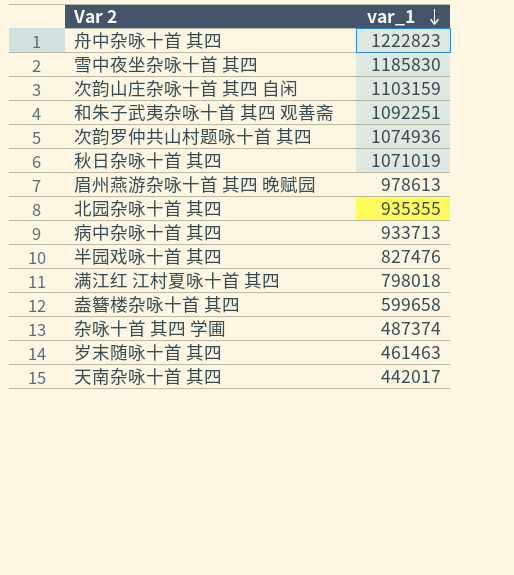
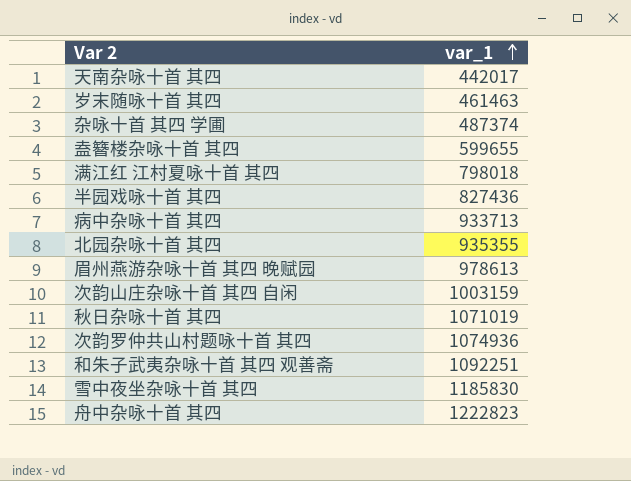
row order: var_1 descending -> var_1 ascending
盍簪楼杂咏十首 其四 | var_1: 599658 -> 599655
半园戏咏十首 其四 | var_1: 827476 -> 827436
次韵山庄杂咏十首 其四 自闲 | var_1: 1103159 -> 1003159

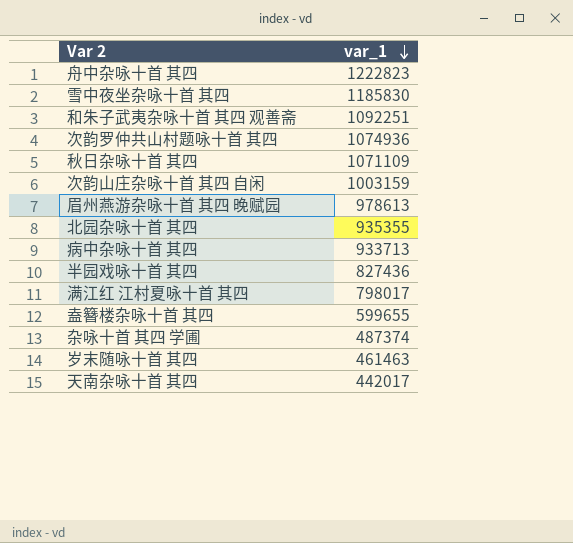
row order: var_1 ascending -> var_1 descending
秋日杂咏十首 其四 | var_1: 1071019 -> 1071109
满江红 江村夏咏十首 其四 | var_1: 798018 -> 798017

